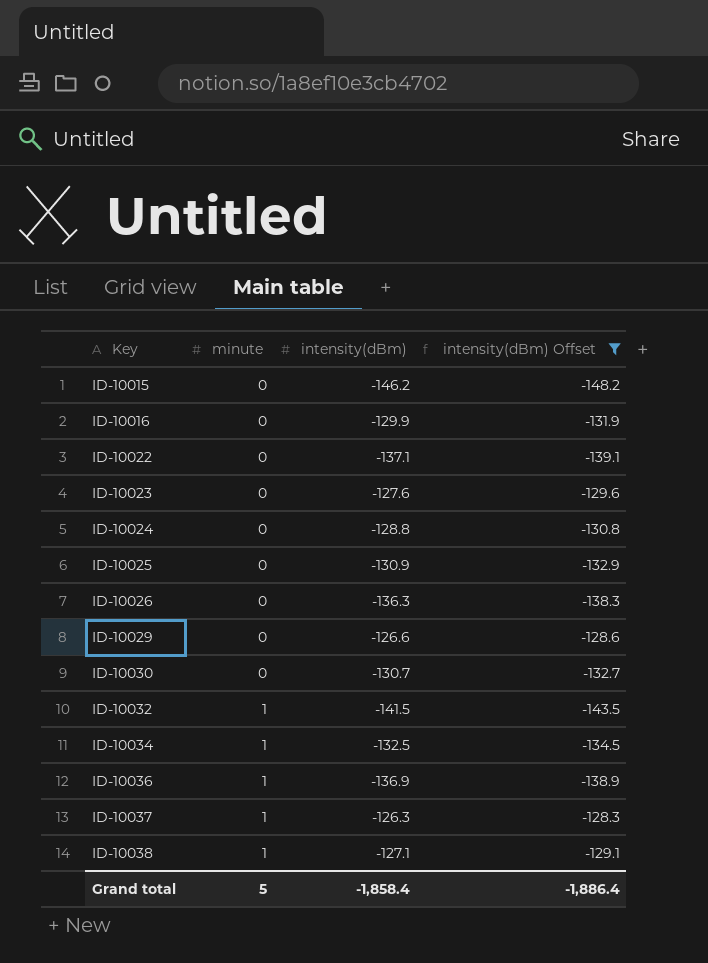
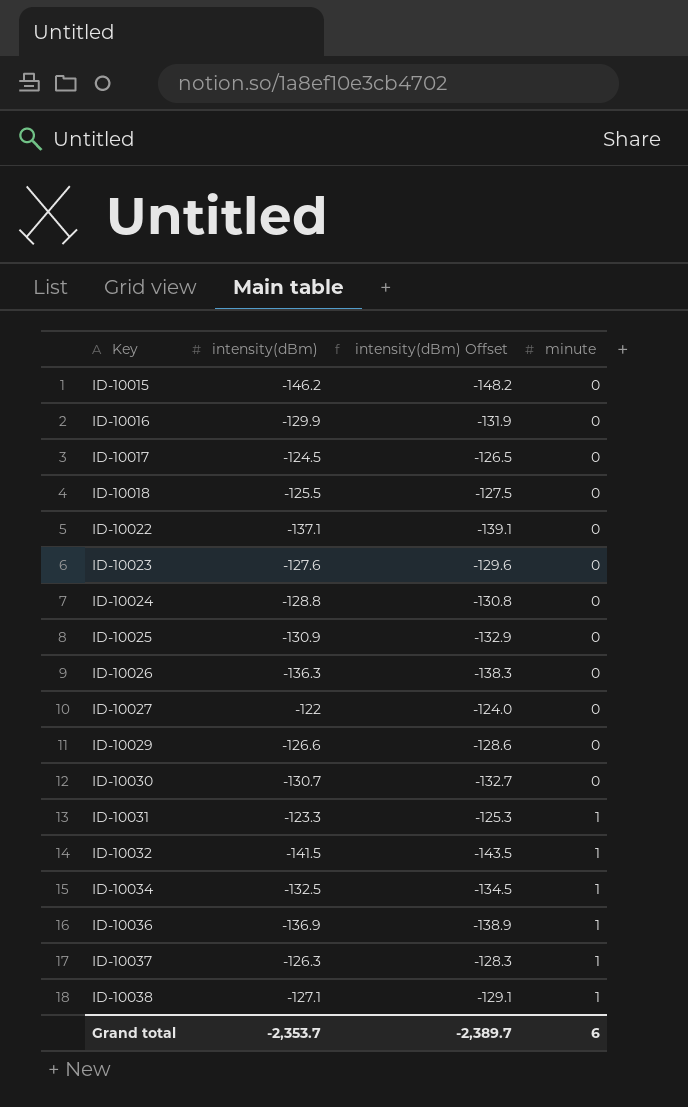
filter: intensity(dBm) Offset <= -128.3 -> none
column minute | position: 2 -> 4
Grand total | intensity(dBm): -1,858.4 -> -2,353.7
Grand total | intensity(dBm) Offset: -1,886.4 -> -2,389.7
Grand total | minute: 5 -> 6

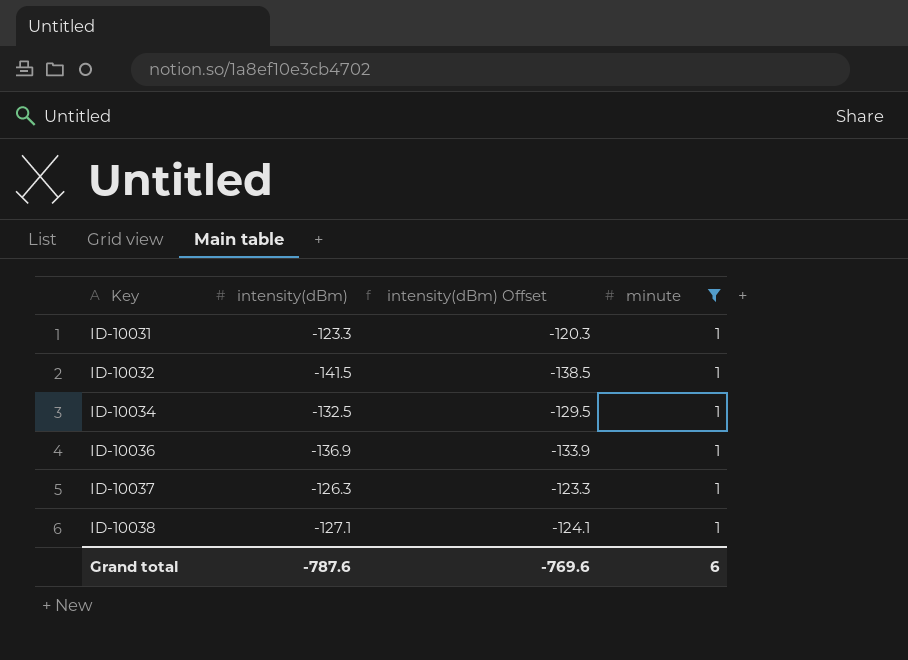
filter: none -> minute = 1
column intensity(dBm) Offset | formula: [intensity(dBm)] - 2 -> [intensity(dBm)] + 3
Grand total | intensity(dBm): -2,353.7 -> -787.6
Grand total | intensity(dBm) Offset: -2,389.7 -> -769.6

